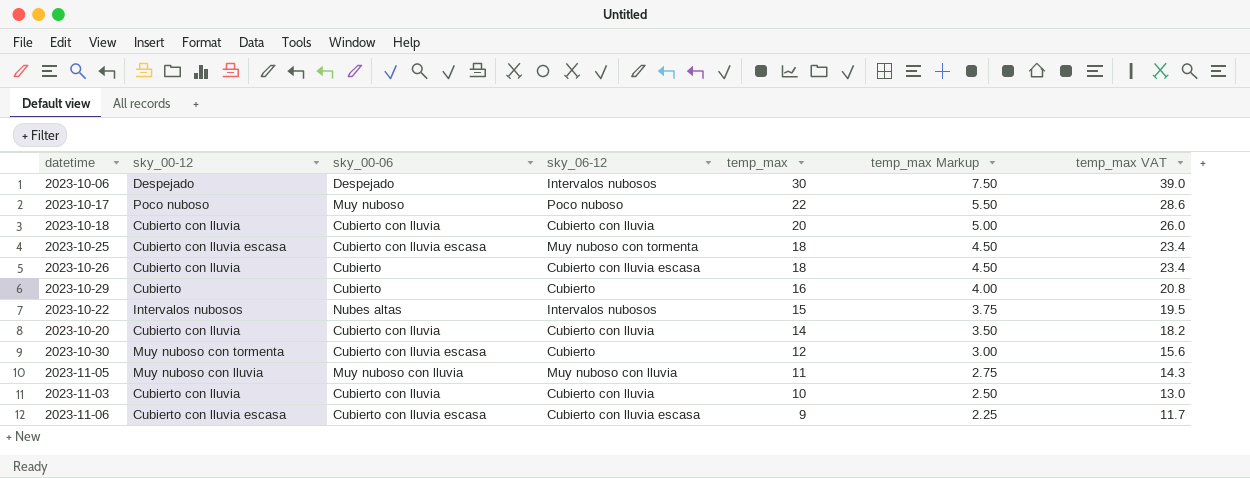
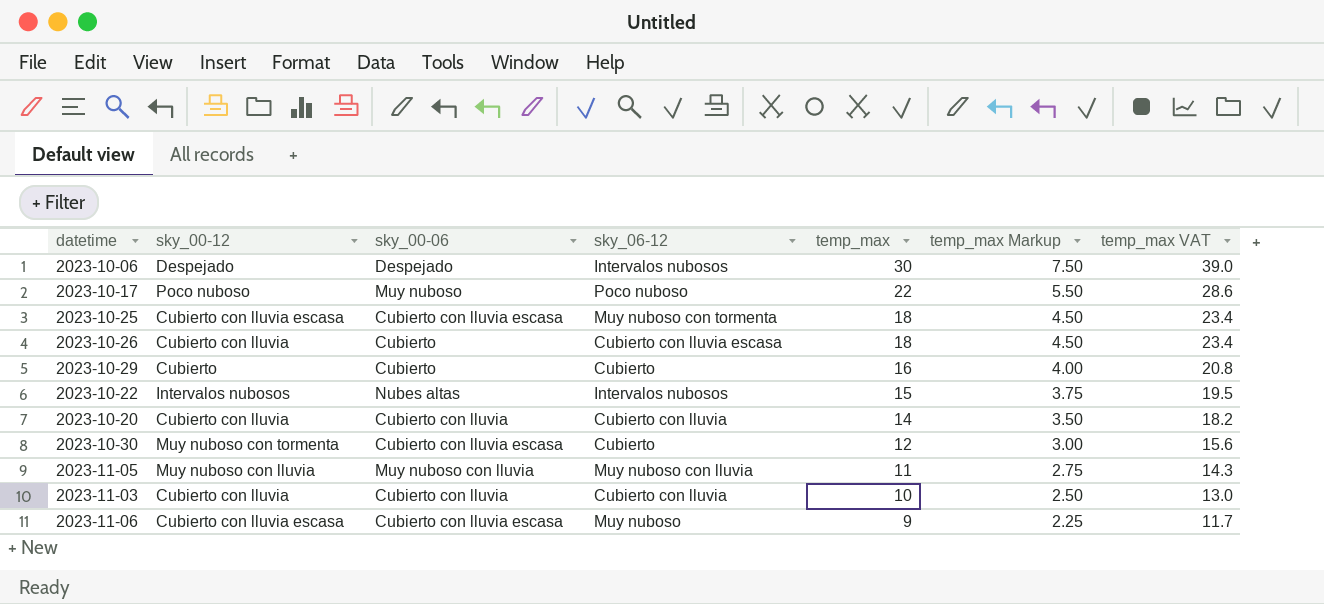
row 2023-10-18: Cubierto con lluvia | Cubierto con lluvia | Cubierto con lluvia | 20 | 5.00 | 26.0 -> none
2023-11-06 | sky_06-12: Cubierto con lluvia escasa -> Muy nuboso

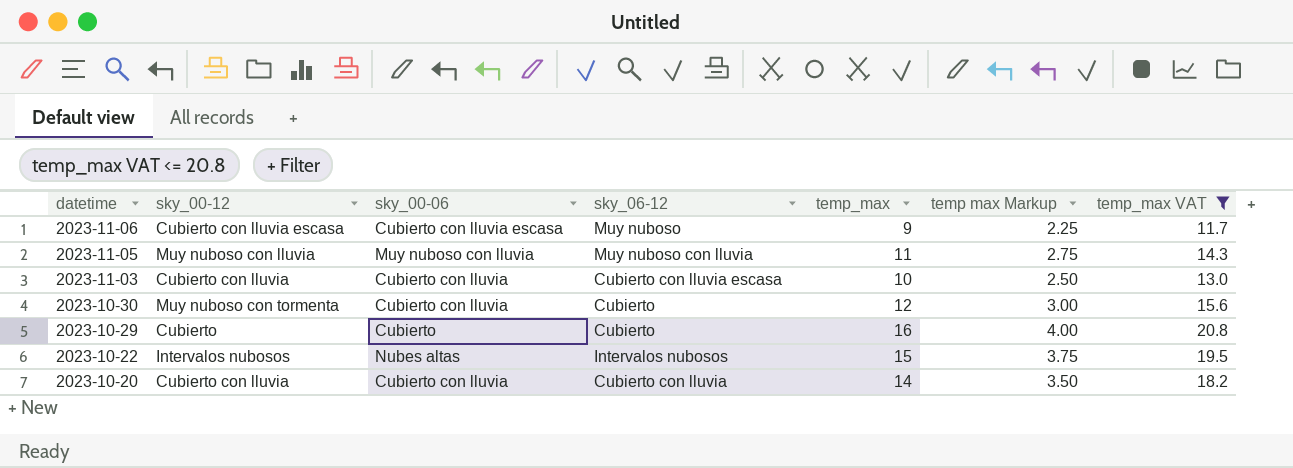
filter: none -> temp_max VAT <= 20.8
row order: temp_max descending -> datetime descending
column name: temp_max Markup -> temp max Markup
2023-11-03 | sky_06-12: Cubierto con lluvia -> Cubierto con lluvia escasa
2023-10-30 | sky_00-06: Cubierto con lluvia escasa -> Cubierto con lluvia

